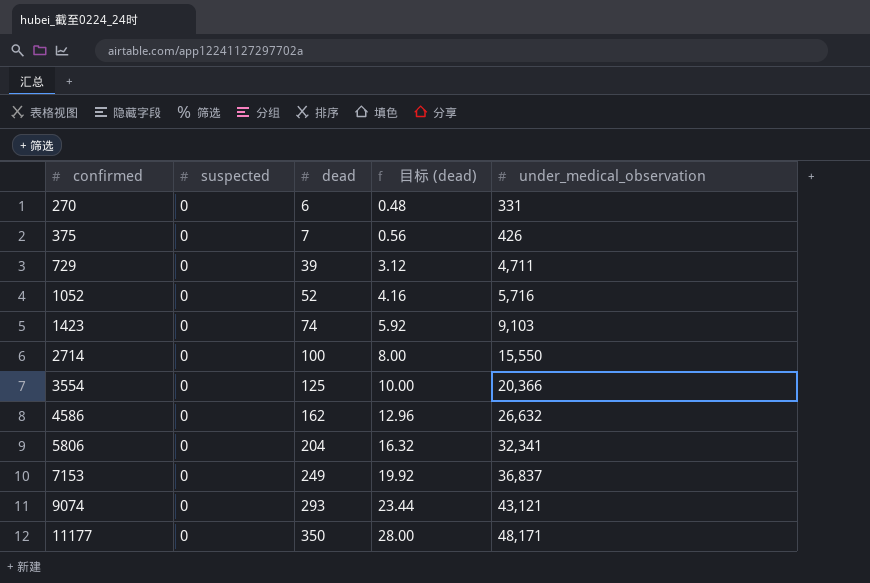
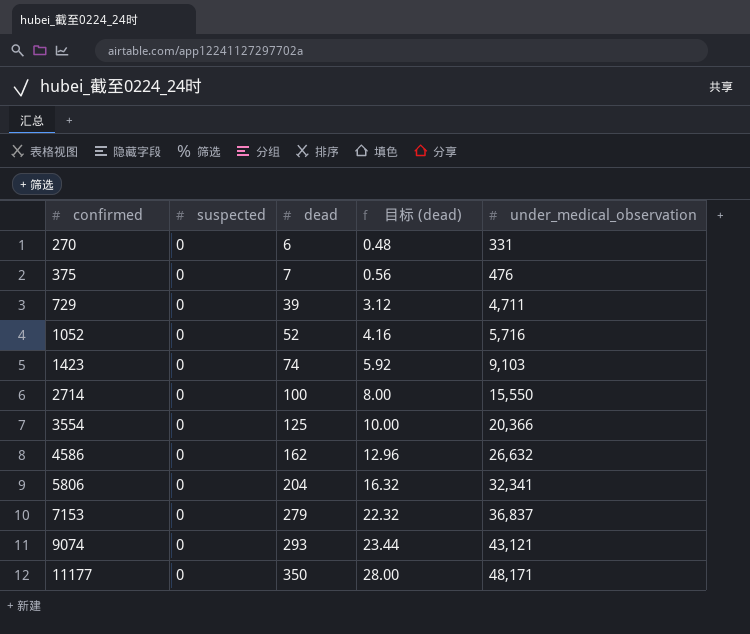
375 | under_medical_observation: 426 -> 476
7153 | dead: 249 -> 279
7153 | 目标 (dead): 19.92 -> 22.32

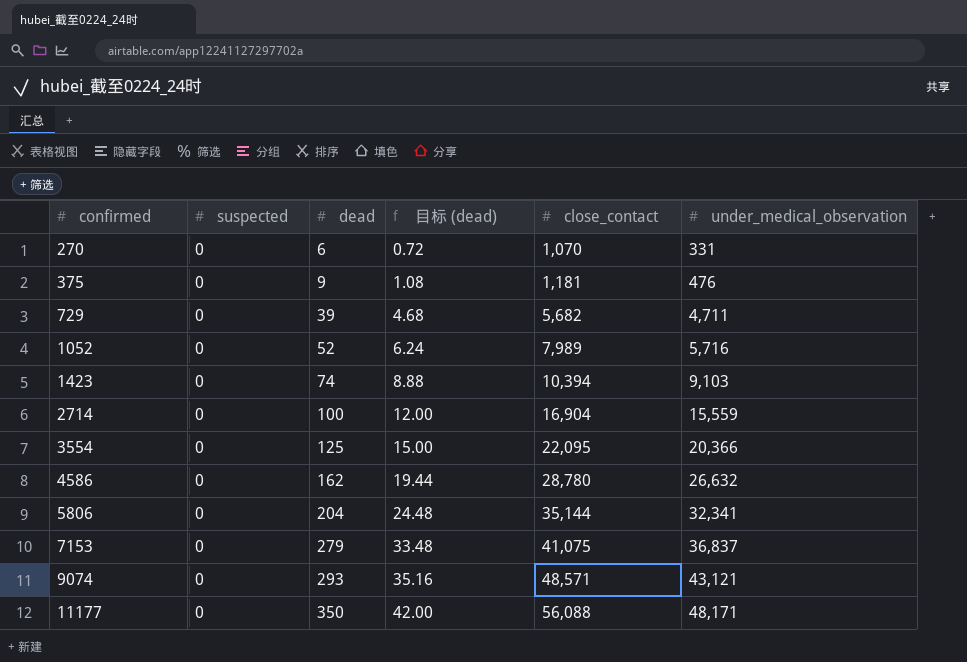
column 目标 (dead) | formula: [dead] * 0.08 -> [dead] * 0.12
column close_contact | position: none -> 5
375 | dead: 7 -> 9
2714 | under_medical_observation: 15,550 -> 15,559

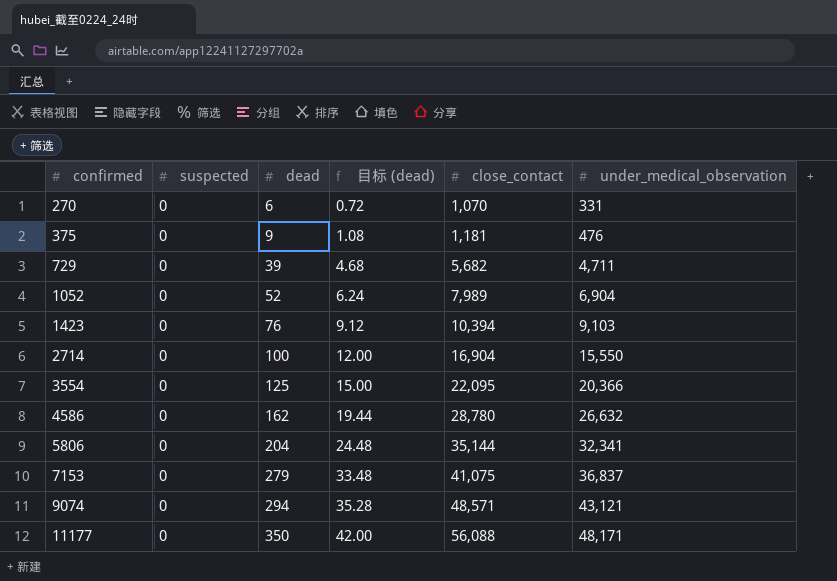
1052 | under_medical_observation: 5,716 -> 6,904
1423 | dead: 74 -> 76
1423 | 目标 (dead): 8.88 -> 9.12
2714 | under_medical_observation: 15,559 -> 15,550
9074 | dead: 293 -> 294
9074 | 目标 (dead): 35.16 -> 35.28

